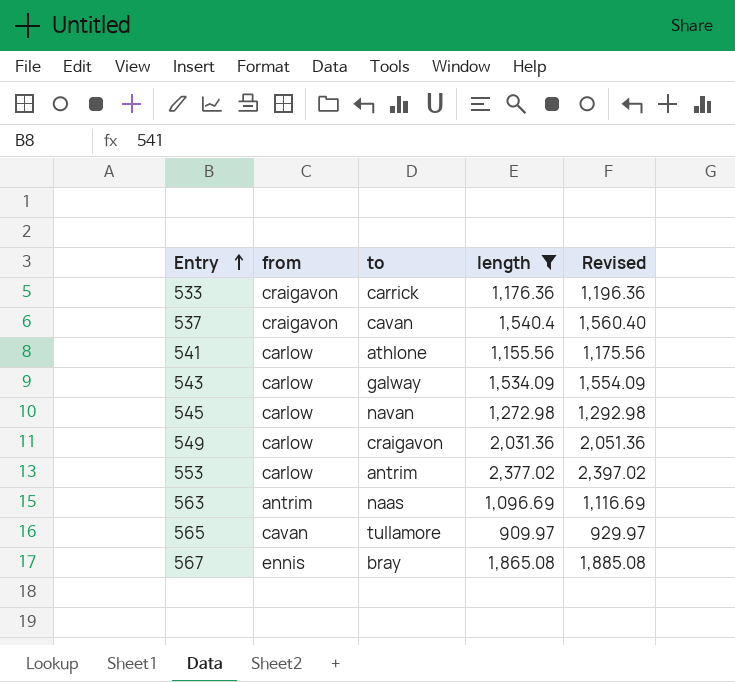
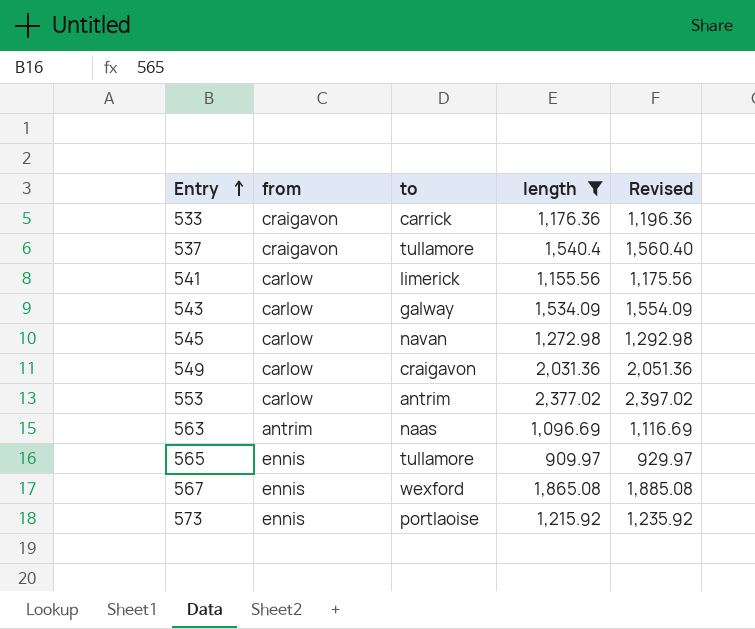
537 | to: cavan -> tullamore
541 | to: athlone -> limerick
565 | from: cavan -> ennis
567 | to: bray -> wexford
row 573: none -> ennis | portlaoise | 1,215.92 | 1,235.92

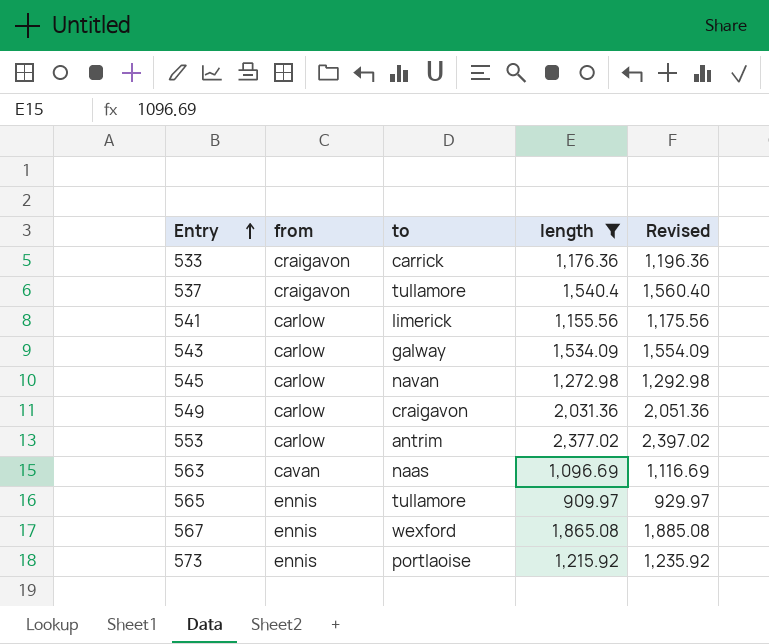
563 | from: antrim -> cavan

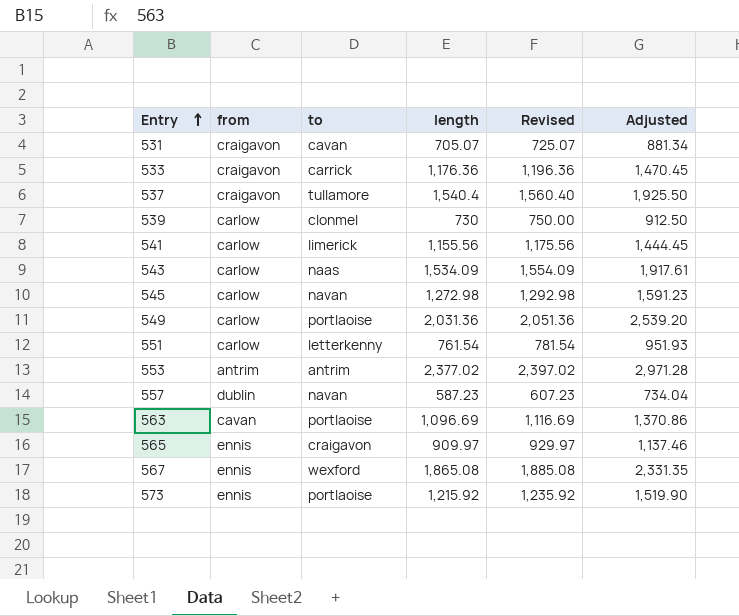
filter: length >= 909.97 -> none
column Adjusted | formula: none -> [length] * 1.25
543 | to: galway -> naas
549 | to: craigavon -> portlaoise
553 | from: carlow -> antrim
563 | to: naas -> portlaoise
565 | to: tullamore -> craigavon

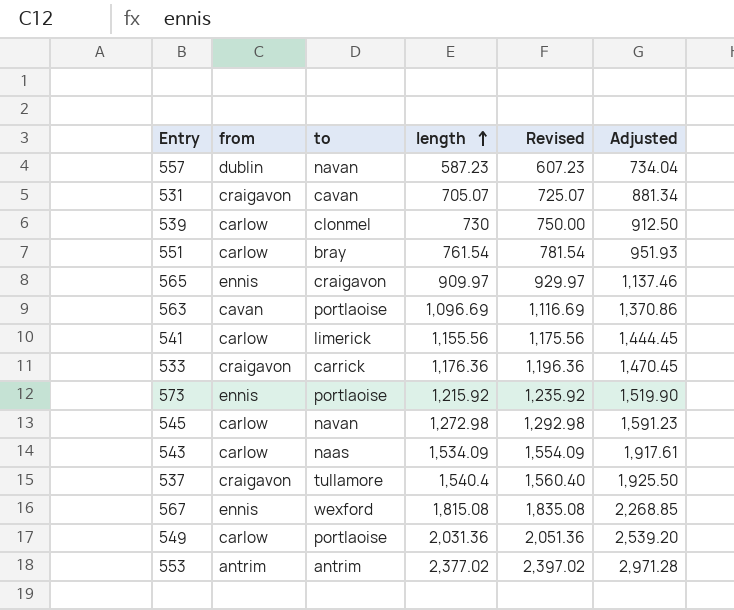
row order: Entry ascending -> length ascending
551 | to: letterkenny -> bray
567 | length: 1,865.08 -> 1,815.08
567 | Revised: 1,885.08 -> 1,835.08
567 | Adjusted: 2,331.35 -> 2,268.85

